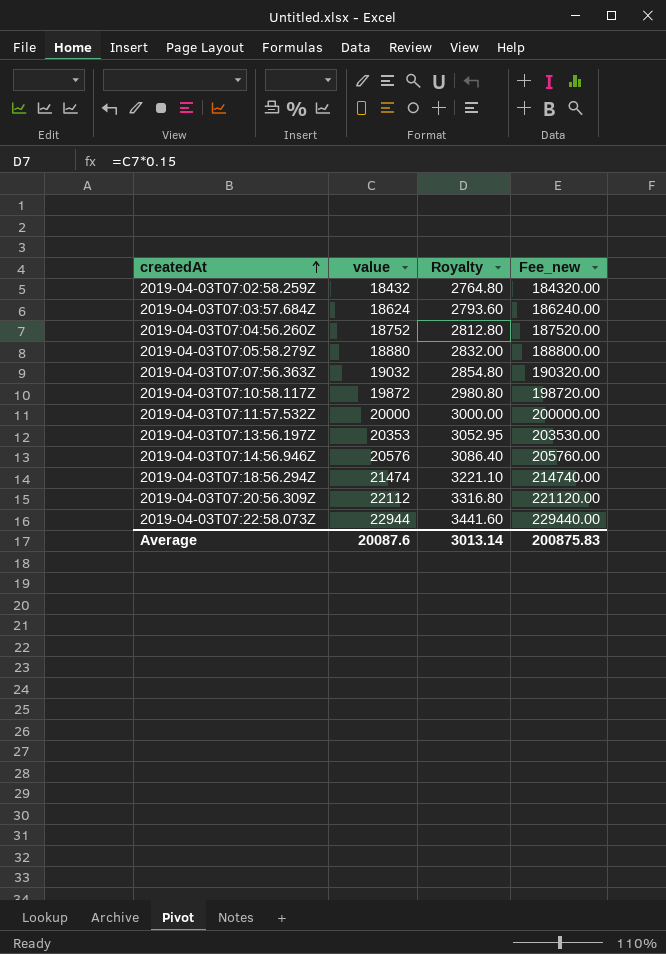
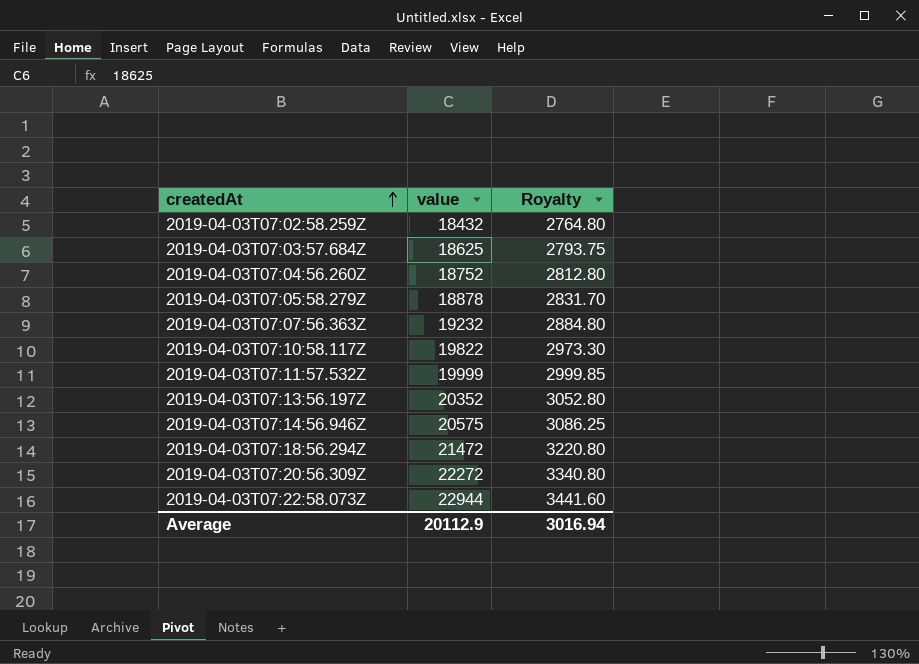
column Fee_new | formula: [value] * 10 -> none
2019-04-03T07:03:57.684Z | value: 18624 -> 18625
2019-04-03T07:03:57.684Z | Royalty: 2793.60 -> 2793.75
2019-04-03T07:05:58.279Z | value: 18880 -> 18878
2019-04-03T07:05:58.279Z | Royalty: 2832.00 -> 2831.70
2019-04-03T07:07:56.363Z | value: 19032 -> 19232
2019-04-03T07:07:56.363Z | Royalty: 2854.80 -> 2884.80
2019-04-03T07:10:58.117Z | value: 19872 -> 19822
2019-04-03T07:10:58.117Z | Royalty: 2980.80 -> 2973.30
2019-04-03T07:11:57.532Z | value: 20000 -> 19999
2019-04-03T07:11:57.532Z | Royalty: 3000.00 -> 2999.85
2019-04-03T07:13:56.197Z | value: 20353 -> 20352
2019-04-03T07:13:56.197Z | Royalty: 3052.95 -> 3052.80
2019-04-03T07:14:56.946Z | value: 20576 -> 20575
2019-04-03T07:14:56.946Z | Royalty: 3086.40 -> 3086.25
2019-04-03T07:18:56.294Z | value: 21474 -> 21472
2019-04-03T07:18:56.294Z | Royalty: 3221.10 -> 3220.80
2019-04-03T07:20:56.309Z | value: 22112 -> 22272
2019-04-03T07:20:56.309Z | Royalty: 3316.80 -> 3340.80
Average | value: 20087.6 -> 20112.9
Average | Royalty: 3013.14 -> 3016.94

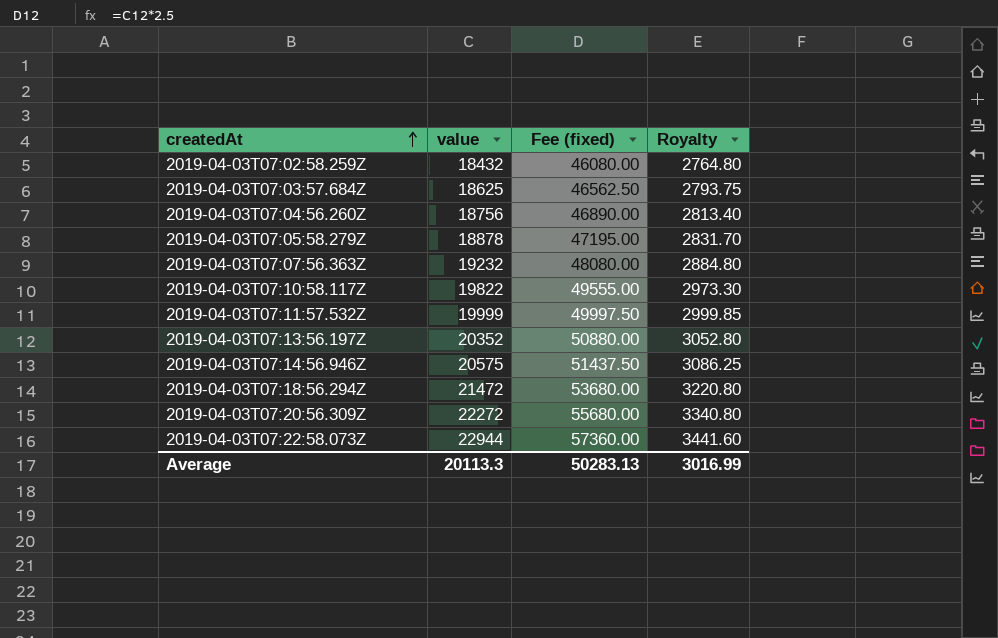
column Fee (fixed) | formula: none -> [value] * 2.5
2019-04-03T07:04:56.260Z | value: 18752 -> 18756
2019-04-03T07:04:56.260Z | Royalty: 2812.80 -> 2813.40
Average | value: 20112.9 -> 20113.3
Average | Royalty: 3016.94 -> 3016.99

